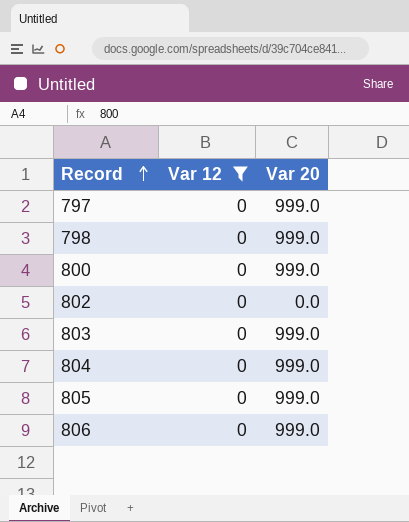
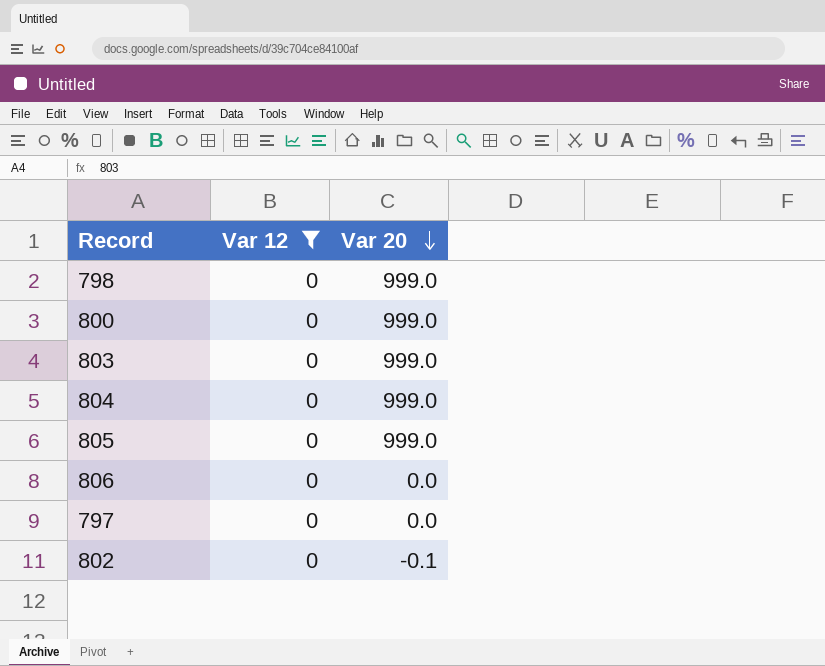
row order: Record ascending -> Var 20 descending
806 | Var 20: 999.0 -> 0.0
797 | Var 20: 999.0 -> 0.0
802 | Var 20: 0.0 -> -0.1

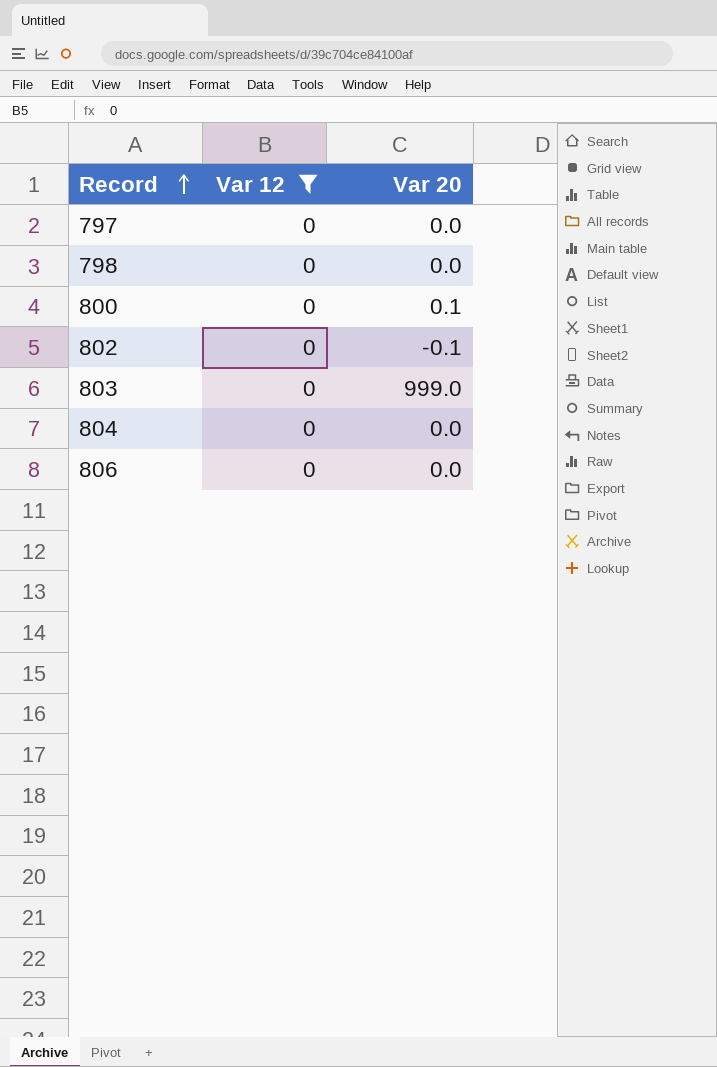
row order: Var 20 descending -> Record ascending
row 805: 0 | 999.0 -> none
798 | Var 20: 999.0 -> 0.0
800 | Var 20: 999.0 -> 0.1
804 | Var 20: 999.0 -> 0.0

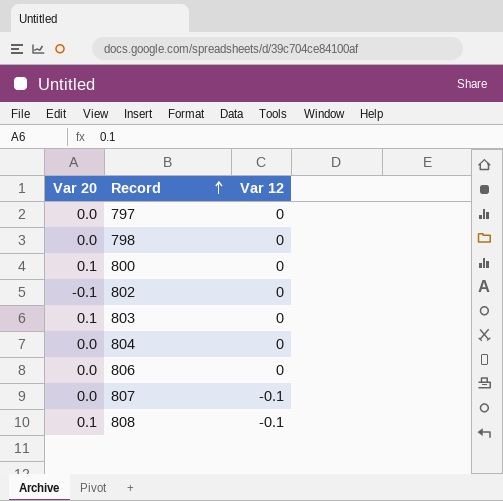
filter: Var 12 = 0 -> none
column Var 20 | position: 3 -> 1
803 | Var 20: 999.0 -> 0.1

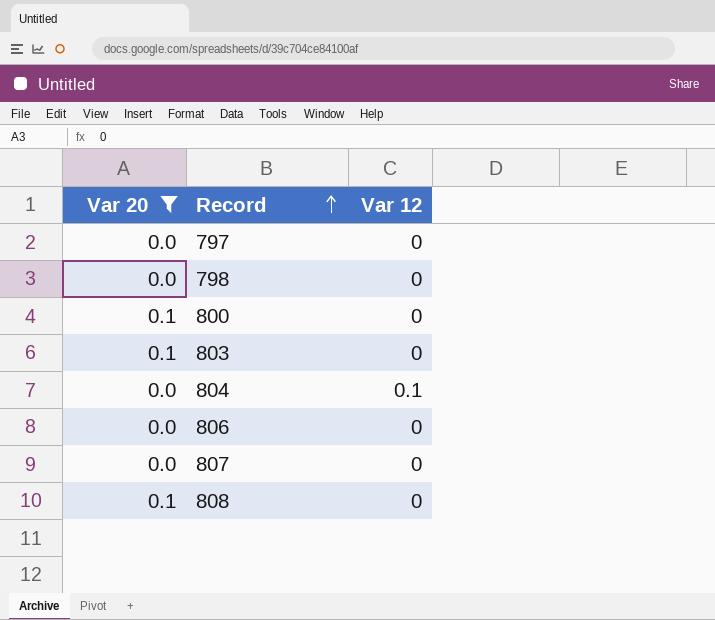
filter: none -> Var 20 != -0.1
804 | Var 12: 0 -> 0.1
807 | Var 12: -0.1 -> 0
808 | Var 12: -0.1 -> 0

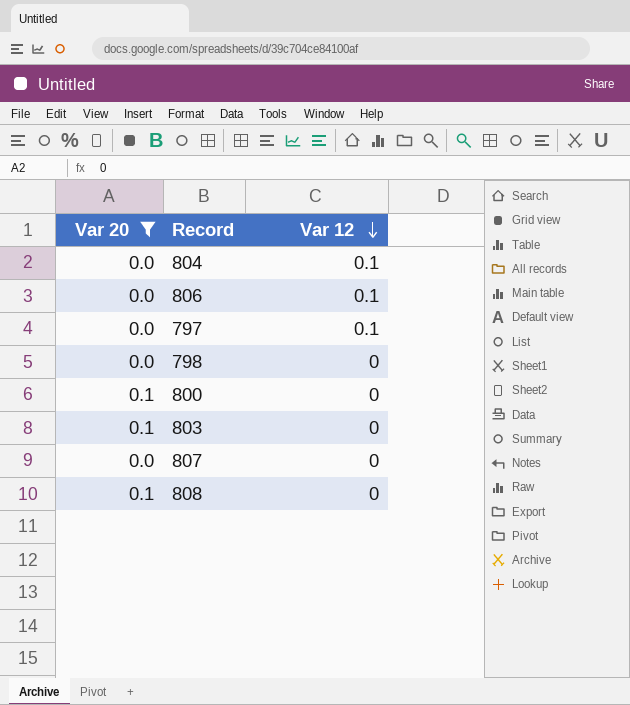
row order: Record ascending -> Var 12 descending
806 | Var 12: 0 -> 0.1
797 | Var 12: 0 -> 0.1

